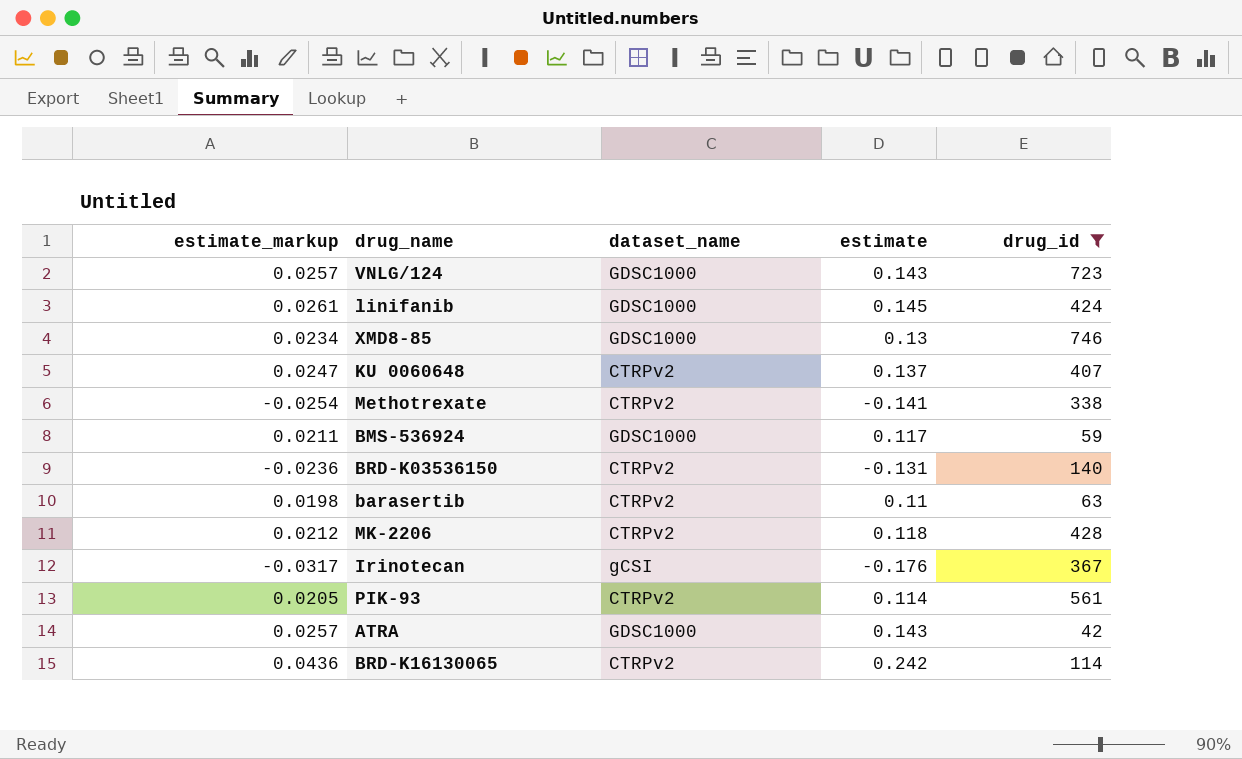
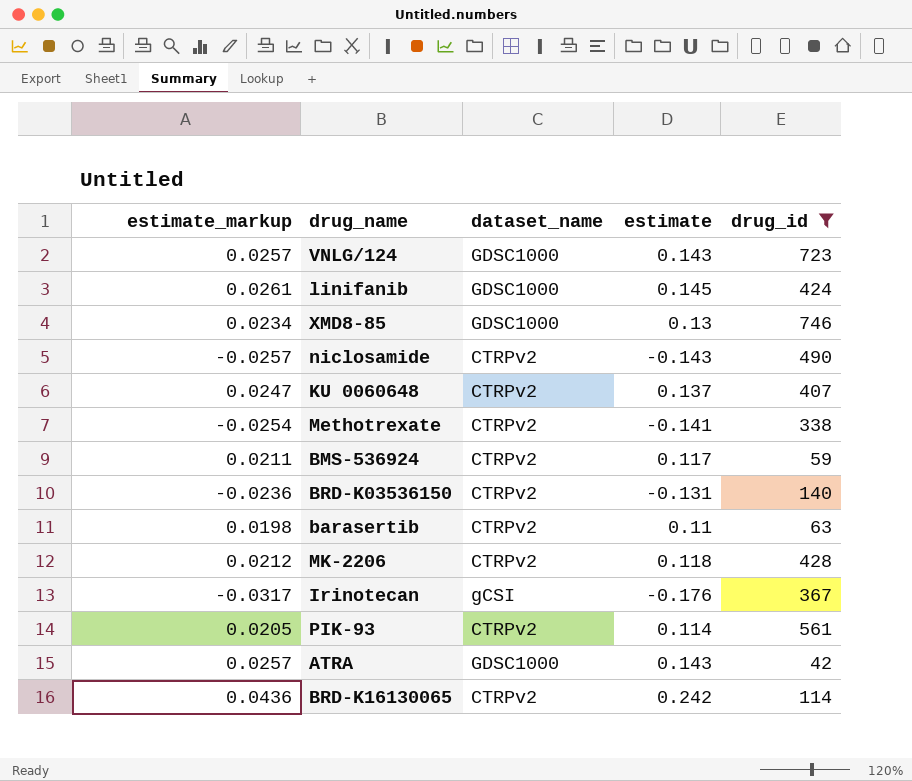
row niclosamide: none -> -0.0257 | CTRPv2 | -0.143 | 490
BMS-536924 | dataset_name: GDSC1000 -> CTRPv2

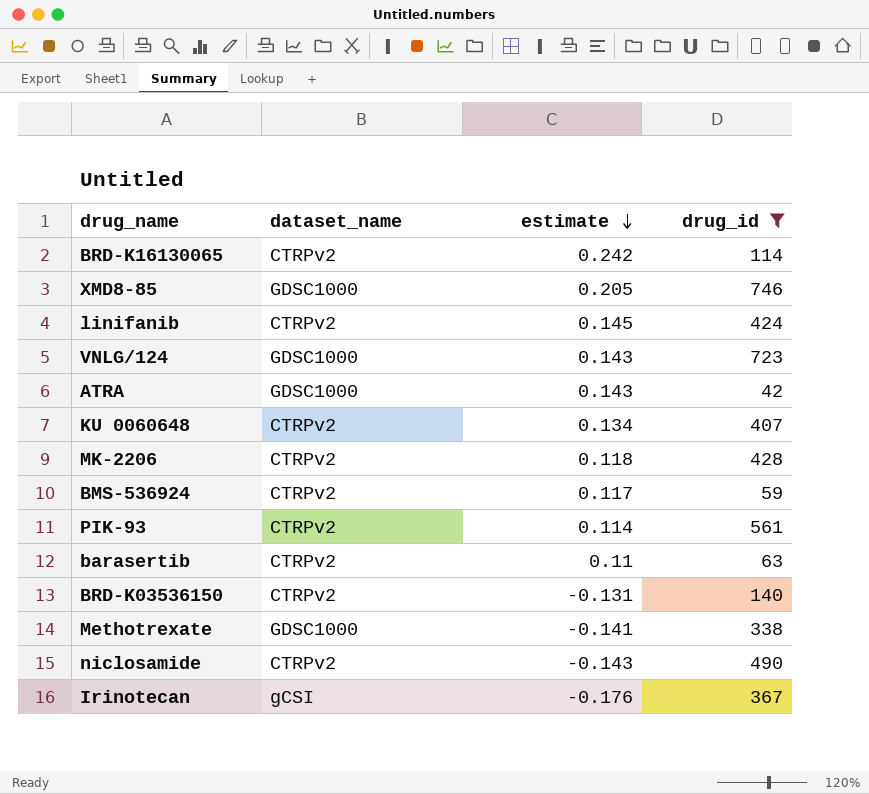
row order: none -> estimate descending
column estimate_markup | formula: [estimate] * 0.18 -> none
XMD8-85 | estimate: 0.13 -> 0.205
linifanib | dataset_name: GDSC1000 -> CTRPv2
KU 0060648 | estimate: 0.137 -> 0.134
Methotrexate | dataset_name: CTRPv2 -> GDSC1000

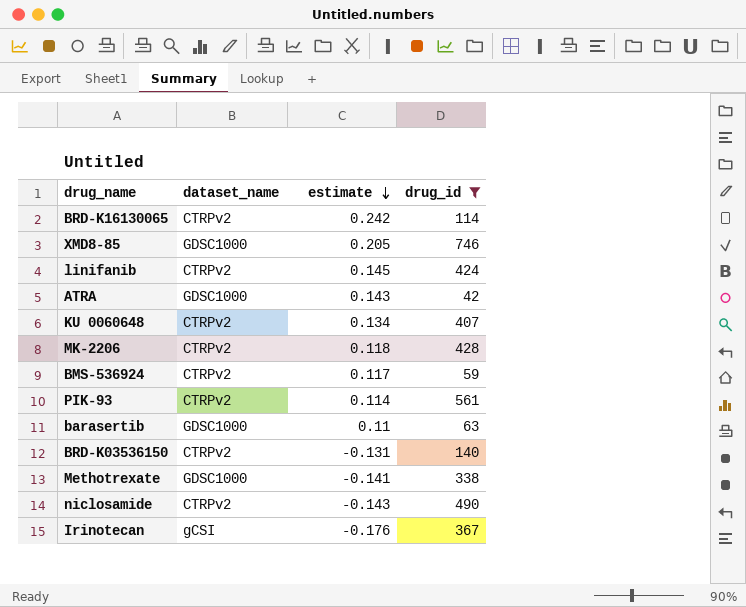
row VNLG/124: GDSC1000 | 0.143 | 723 -> none
barasertib | dataset_name: CTRPv2 -> GDSC1000

